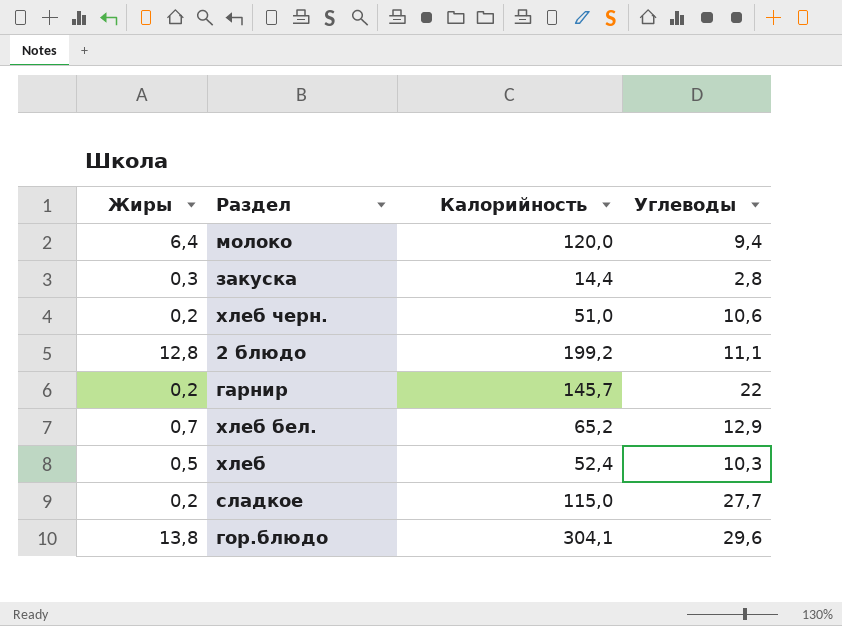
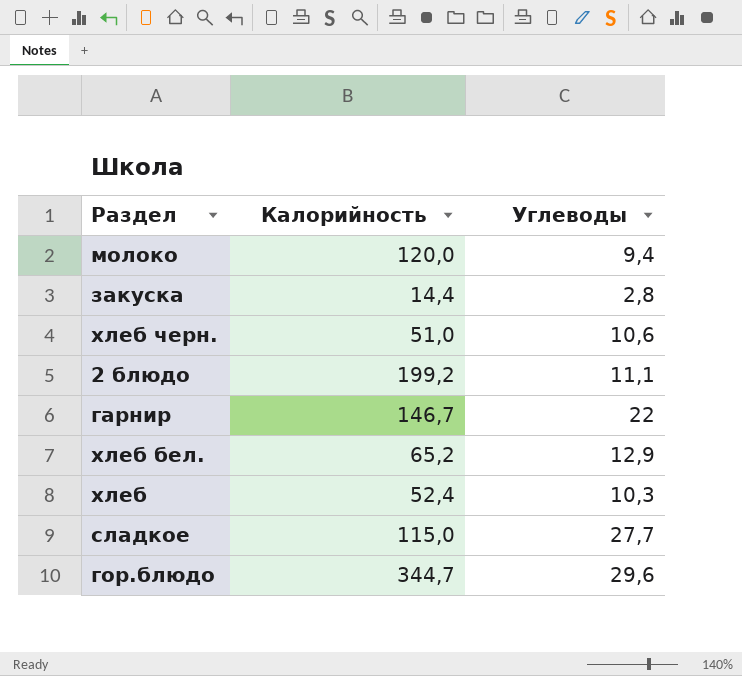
column Жиры | position: 1 -> none
гарнир | Калорийность: 145,7 -> 146,7
гор.блюдо | Калорийность: 304,1 -> 344,7

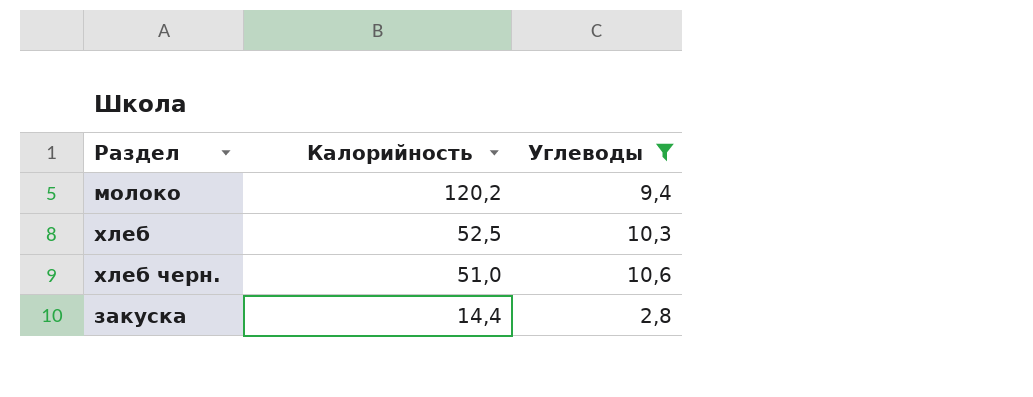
filter: none -> Углеводы <= 10,6
row order: none -> Калорийность descending
молоко | Калорийность: 120,0 -> 120,2
хлеб | Калорийность: 52,4 -> 52,5

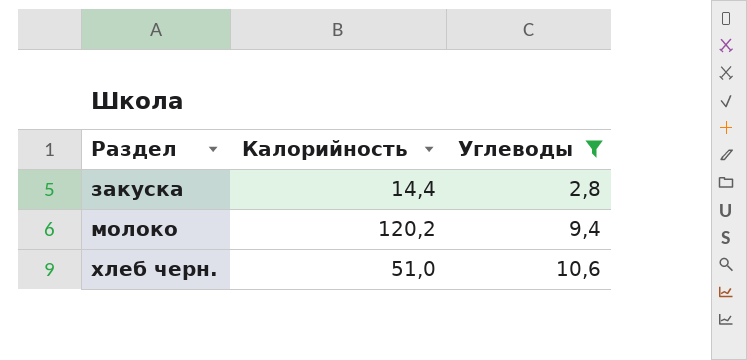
row order: Калорийность descending -> Раздел ascending
row хлеб: 52,5 | 10,3 -> none

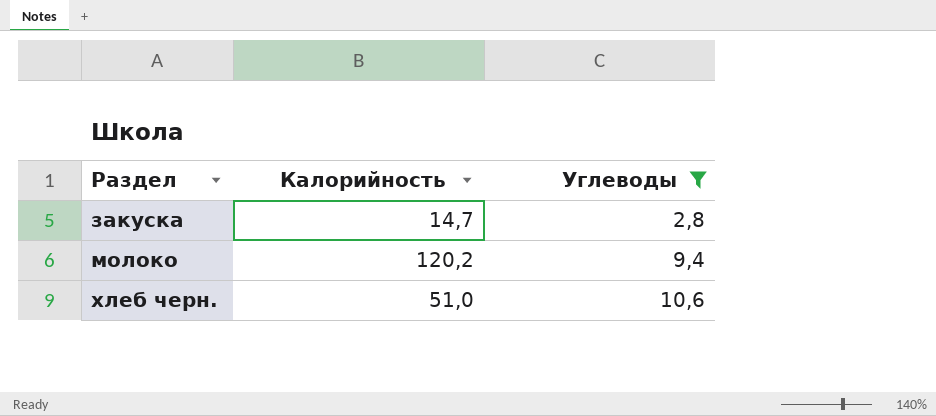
закуска | Калорийность: 14,4 -> 14,7

